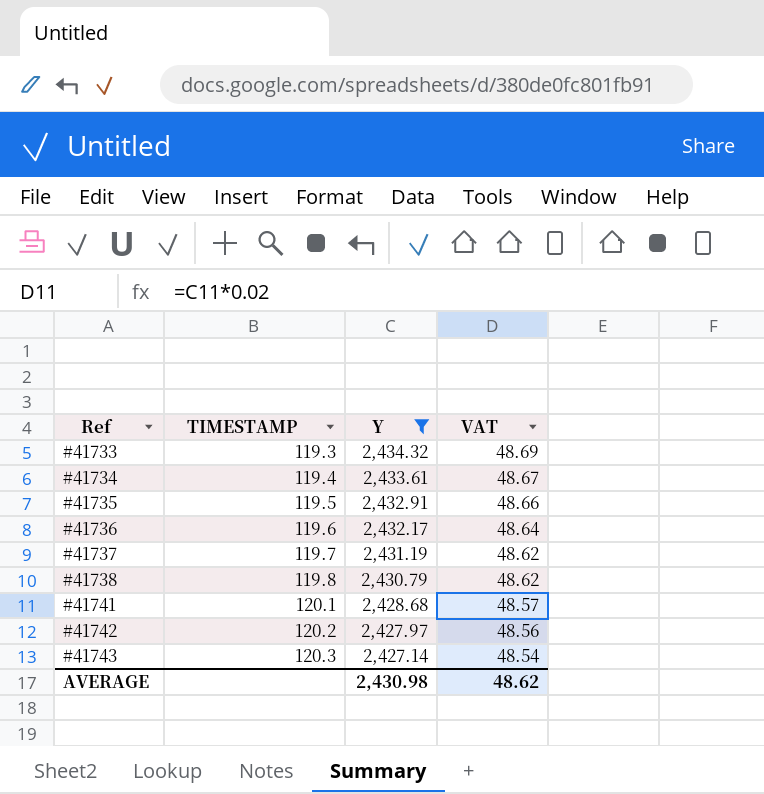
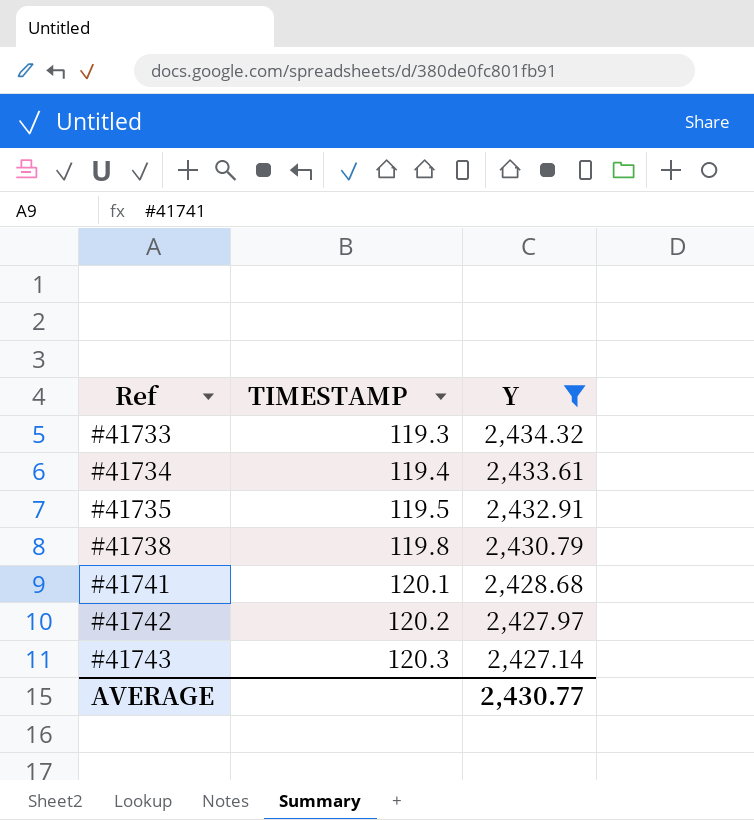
column VAT | formula: [Y] * 0.02 -> none
row #41736: 119.6 | 2,432.17 | 48.64 -> none
row #41737: 119.7 | 2,431.19 | 48.62 -> none
AVERAGE | Y: 2,430.98 -> 2,430.77

